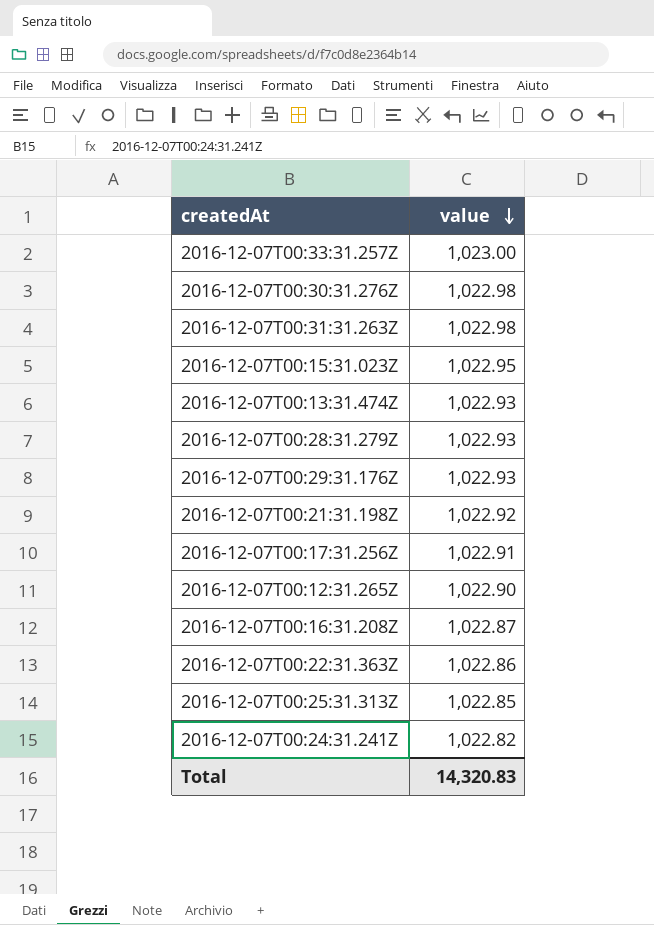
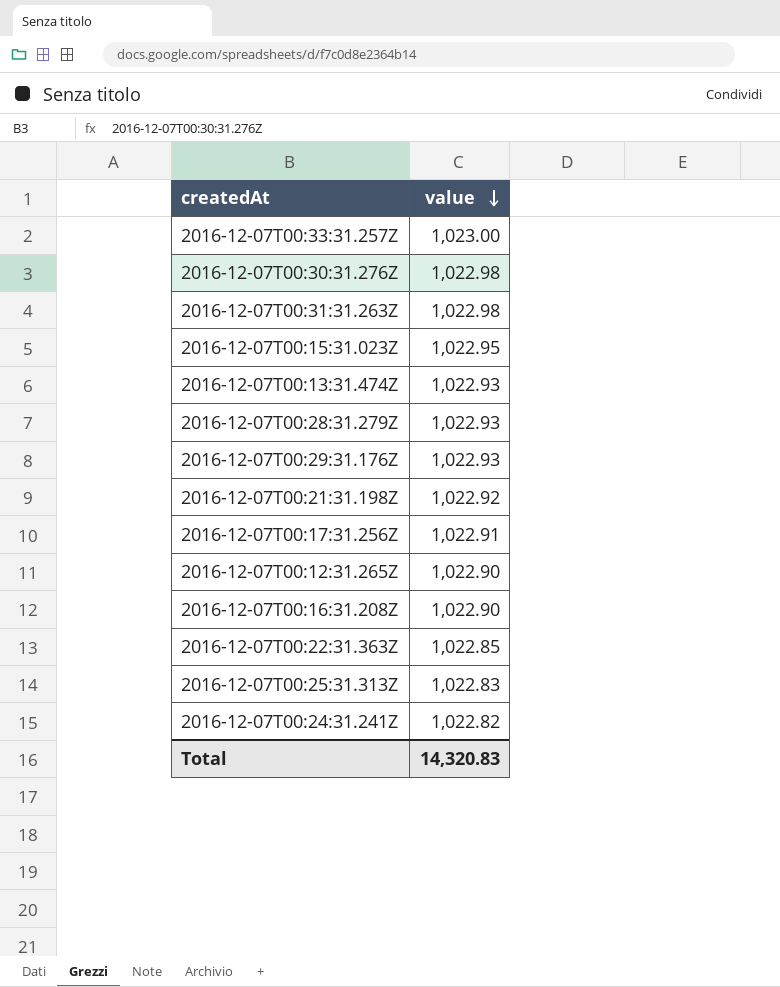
2016-12-07T00:16:31.208Z | value: 1,022.87 -> 1,022.90
2016-12-07T00:22:31.363Z | value: 1,022.86 -> 1,022.85
2016-12-07T00:25:31.313Z | value: 1,022.85 -> 1,022.83

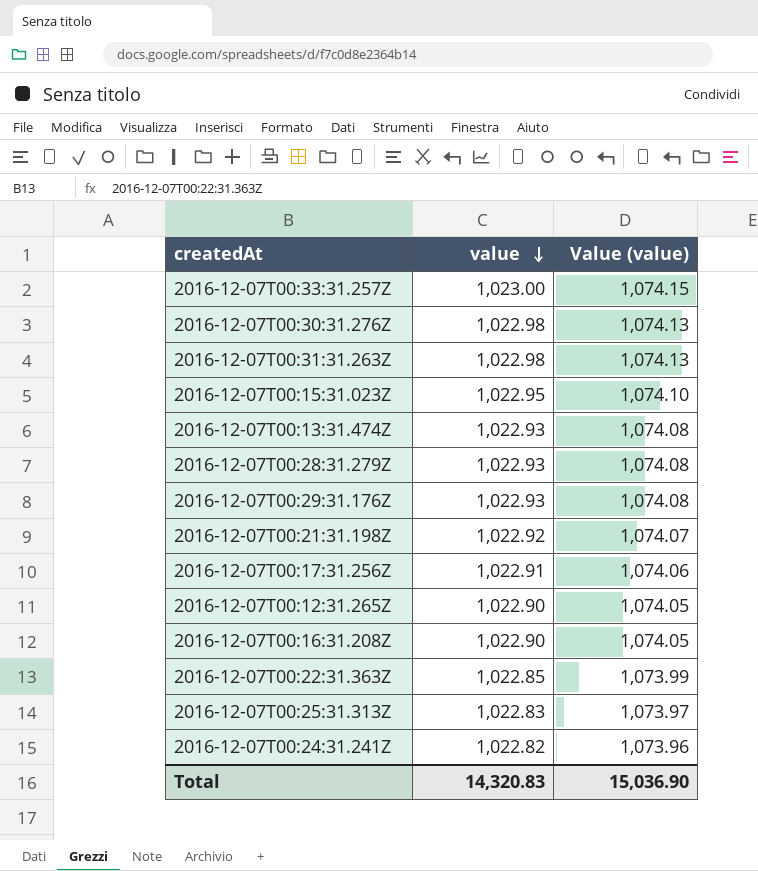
column Value (value) | formula: none -> [value] * 1.05

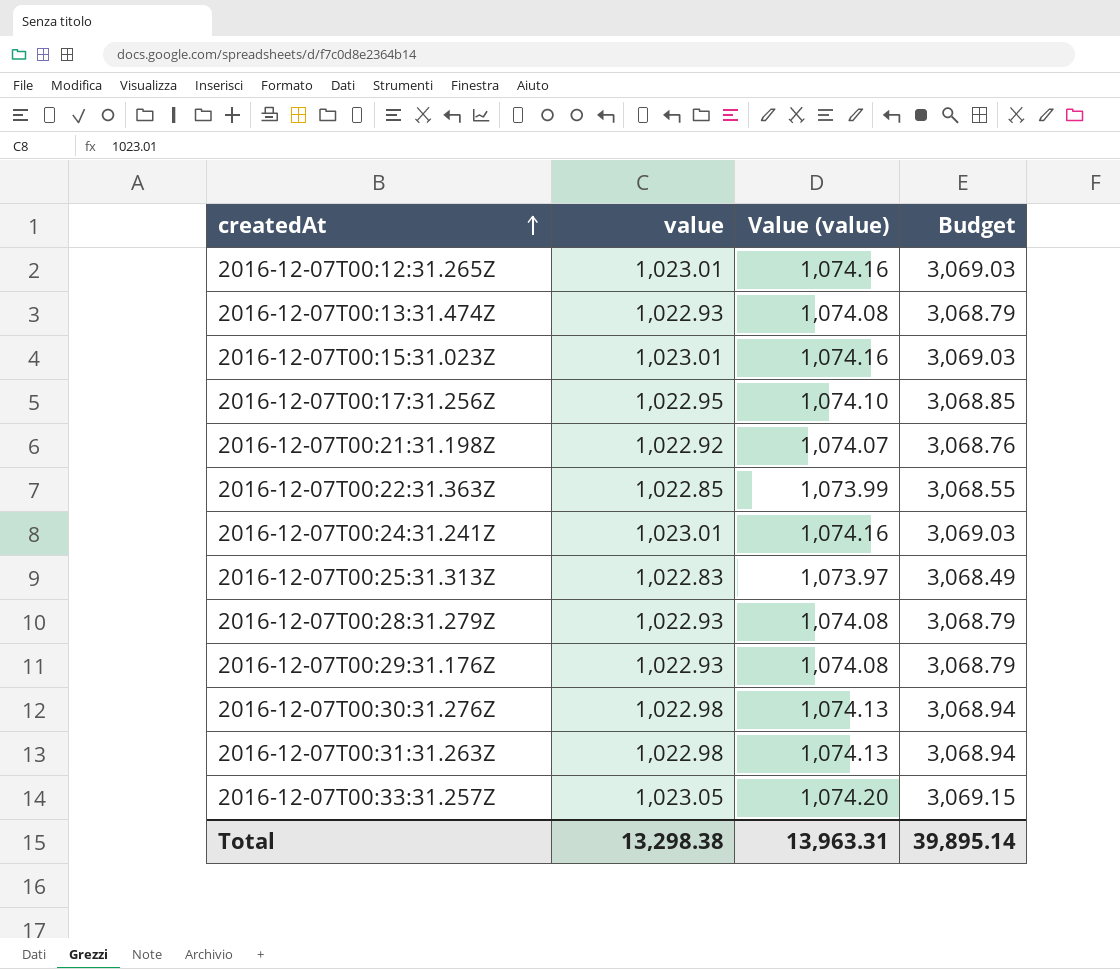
row order: value descending -> createdAt ascending
column Budget | formula: none -> [value] * 3
row 2016-12-07T00:16:31.208Z: 1,022.90 | 1,074.05 -> none
2016-12-07T00:12:31.265Z | value: 1,022.90 -> 1,023.01
2016-12-07T00:12:31.265Z | Value (value): 1,074.05 -> 1,074.16
2016-12-07T00:15:31.023Z | value: 1,022.95 -> 1,023.01
2016-12-07T00:15:31.023Z | Value (value): 1,074.10 -> 1,074.16
2016-12-07T00:17:31.256Z | value: 1,022.91 -> 1,022.95
2016-12-07T00:17:31.256Z | Value (value): 1,074.06 -> 1,074.10
2016-12-07T00:24:31.241Z | value: 1,022.82 -> 1,023.01
2016-12-07T00:24:31.241Z | Value (value): 1,073.96 -> 1,074.16
2016-12-07T00:33:31.257Z | value: 1,023.00 -> 1,023.05
2016-12-07T00:33:31.257Z | Value (value): 1,074.15 -> 1,074.20
Total | value: 14,320.83 -> 13,298.38
Total | Value (value): 15,036.90 -> 13,963.31

